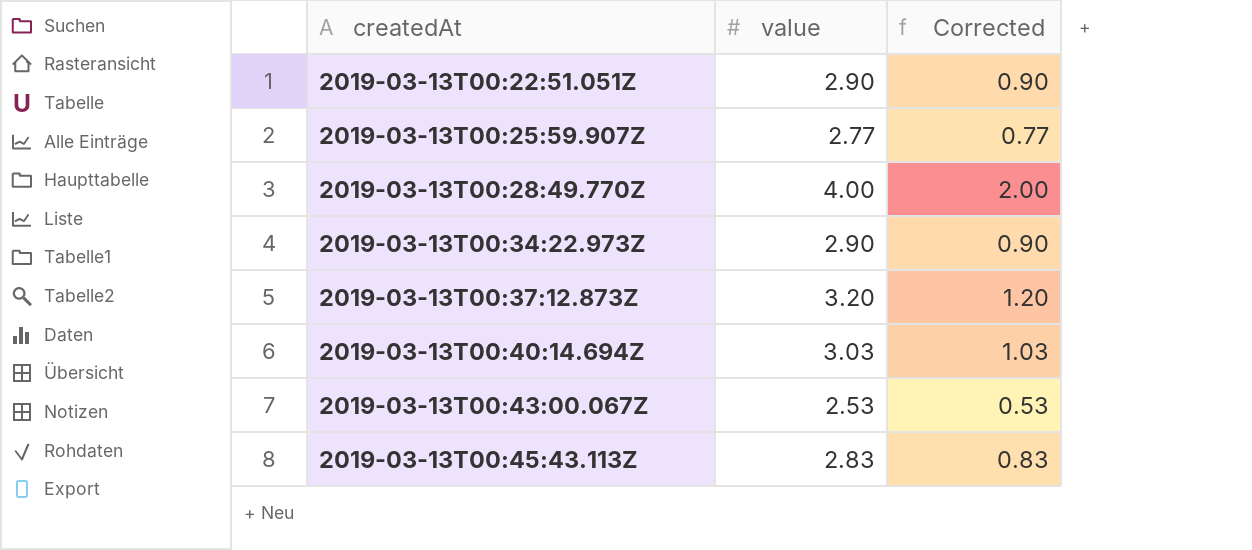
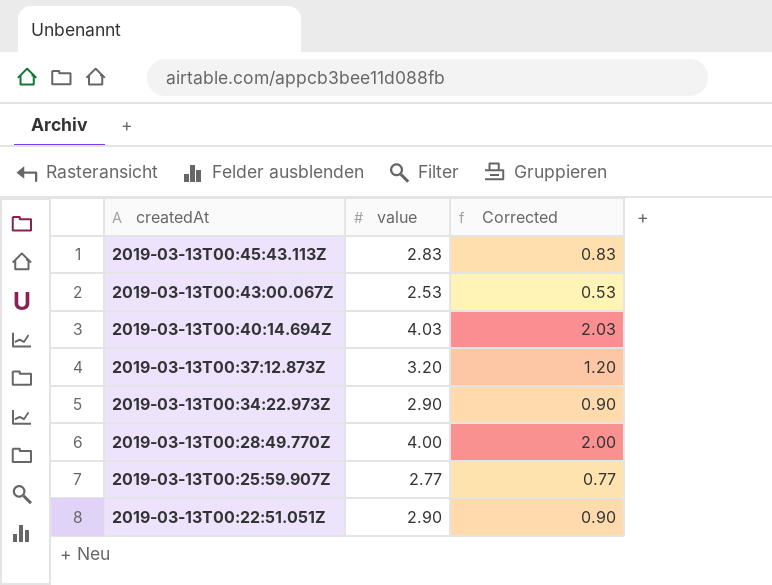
row order: createdAt ascending -> createdAt descending
2019-03-13T00:40:14.694Z | value: 3.03 -> 4.03
2019-03-13T00:40:14.694Z | Corrected: 1.03 -> 2.03

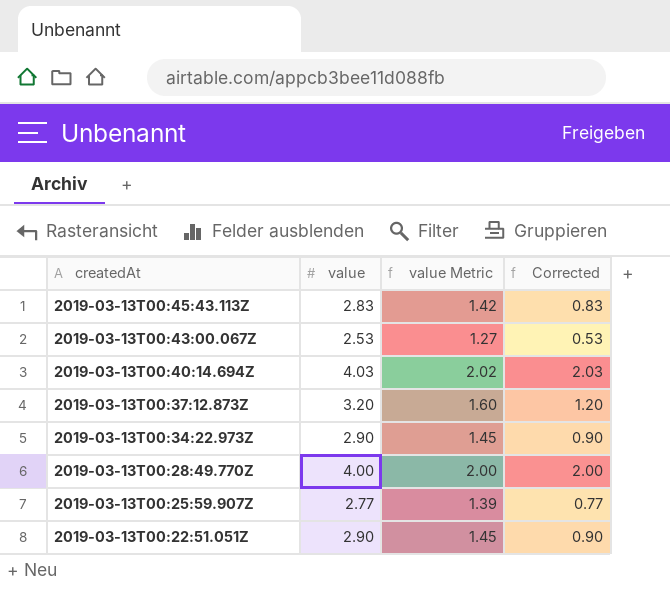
column value Metric | formula: none -> [value] * 0.5

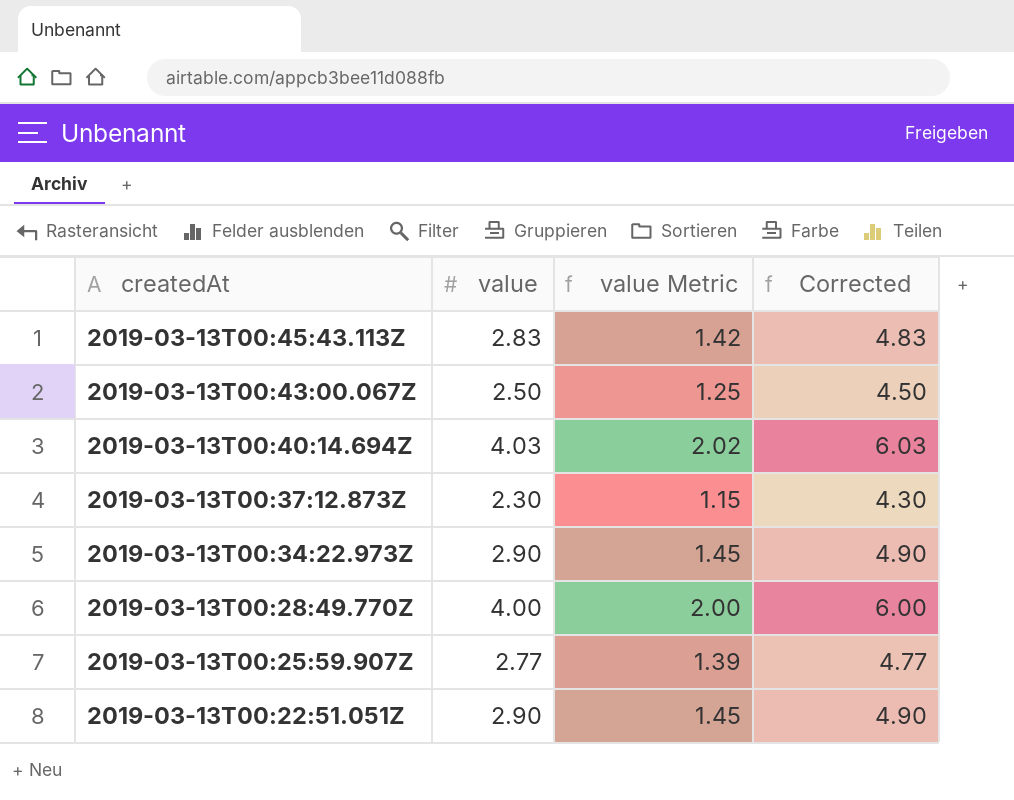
column Corrected | formula: [value] - 2 -> [value] + 2
2019-03-13T00:43:00.067Z | value: 2.53 -> 2.50
2019-03-13T00:43:00.067Z | value Metric: 1.27 -> 1.25
2019-03-13T00:37:12.873Z | value: 3.20 -> 2.30
2019-03-13T00:37:12.873Z | value Metric: 1.60 -> 1.15

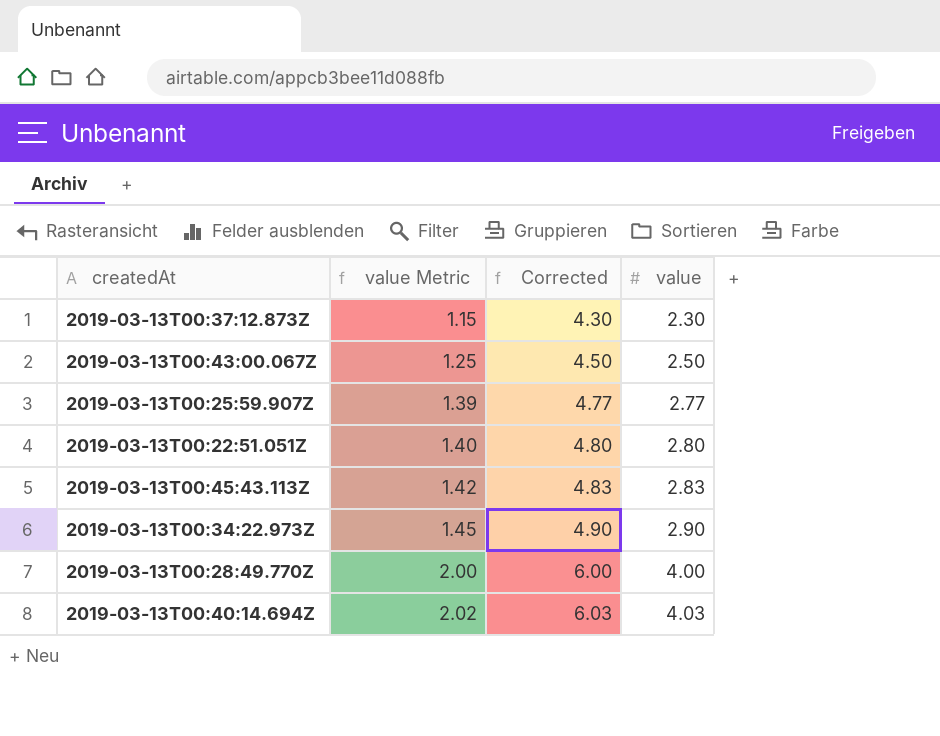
row order: createdAt descending -> value Metric ascending
column value | position: 2 -> 4
2019-03-13T00:22:51.051Z | value Metric: 1.45 -> 1.40
2019-03-13T00:22:51.051Z | Corrected: 4.90 -> 4.80
2019-03-13T00:22:51.051Z | value: 2.90 -> 2.80

